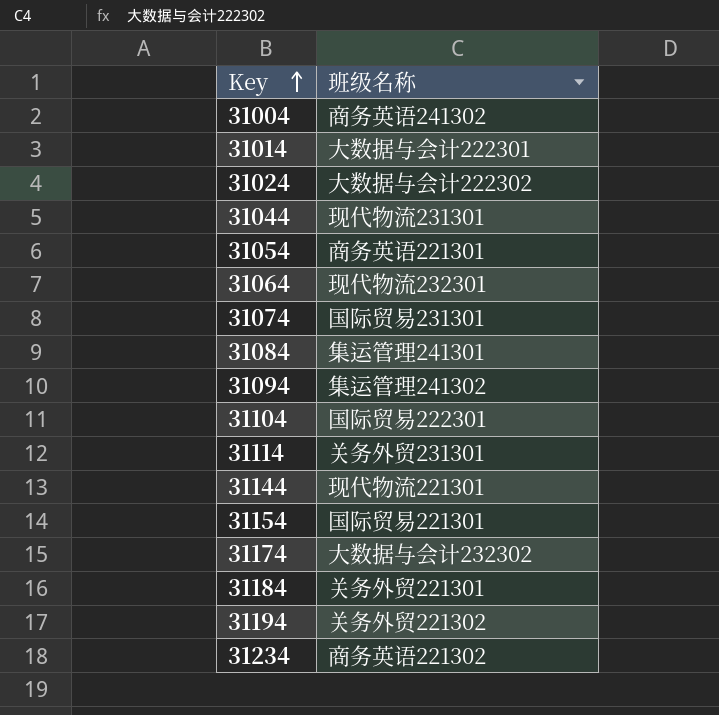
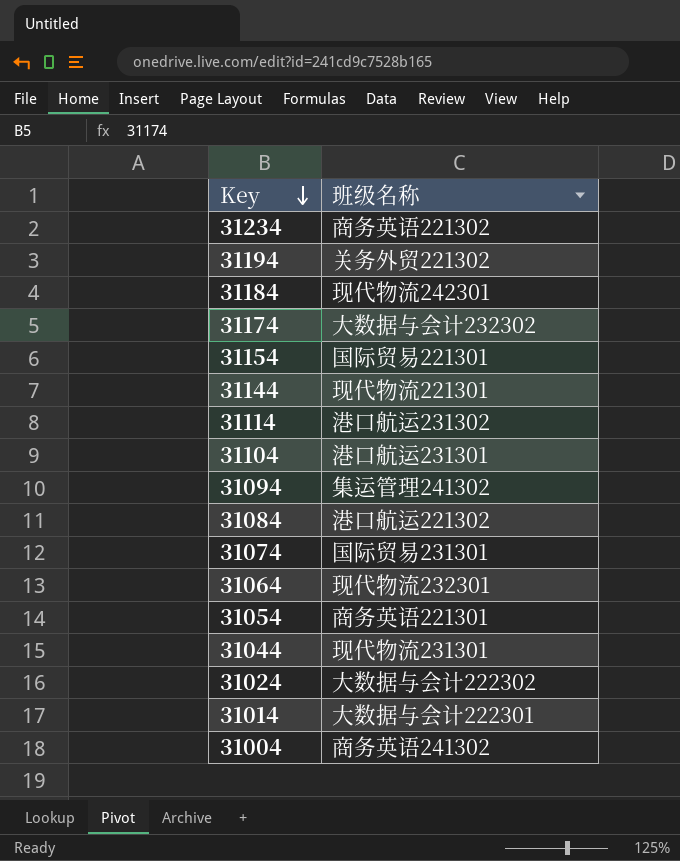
row order: Key ascending -> Key descending
31184 | 班级名称: 关务外贸221301 -> 现代物流242301
31114 | 班级名称: 关务外贸231301 -> 港口航运231302
31104 | 班级名称: 国际贸易222301 -> 港口航运231301
31084 | 班级名称: 集运管理241301 -> 港口航运221302

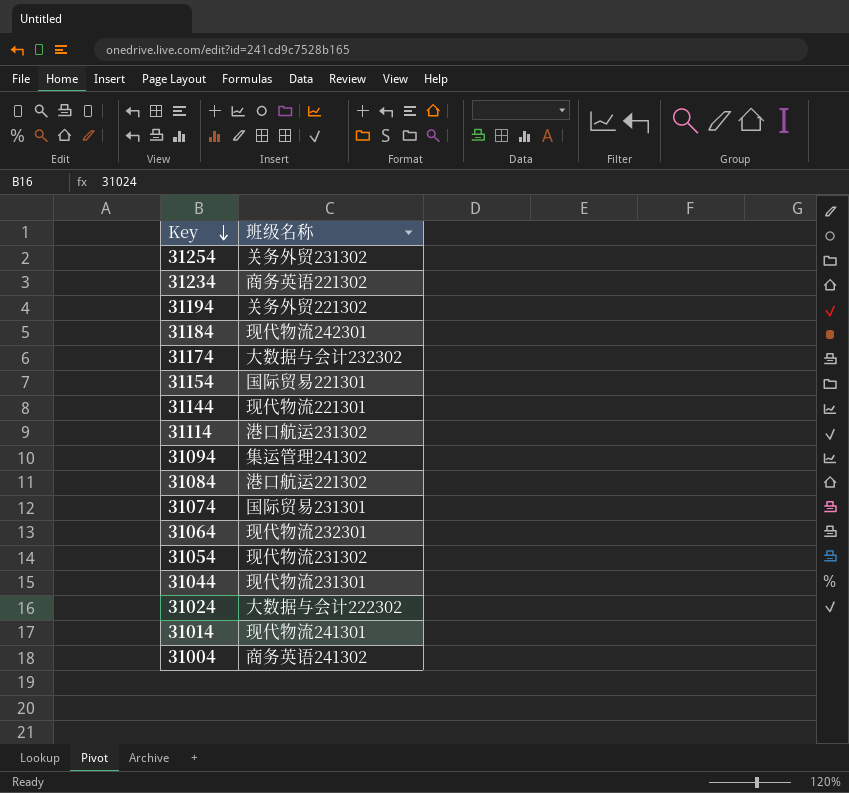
row 31104: 港口航运231301 -> none
row 31254: none -> 关务外贸231302
31054 | 班级名称: 商务英语221301 -> 现代物流231302
31014 | 班级名称: 大数据与会计222301 -> 现代物流241301

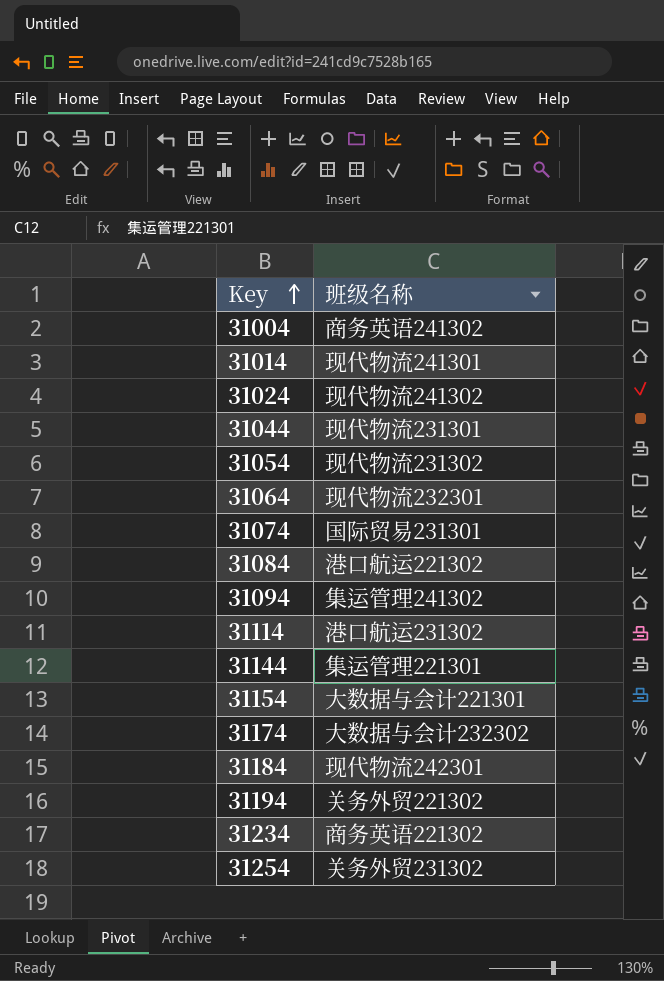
row order: Key descending -> Key ascending
31024 | 班级名称: 大数据与会计222302 -> 现代物流241302
31144 | 班级名称: 现代物流221301 -> 集运管理221301
31154 | 班级名称: 国际贸易221301 -> 大数据与会计221301

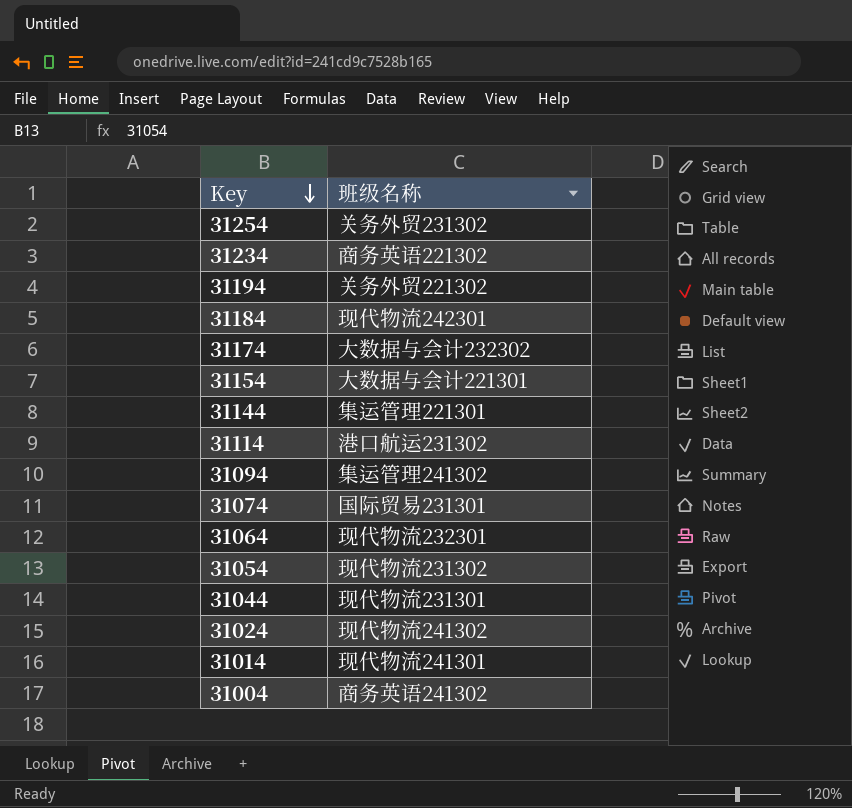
row order: Key ascending -> Key descending
row 31084: 港口航运221302 -> none

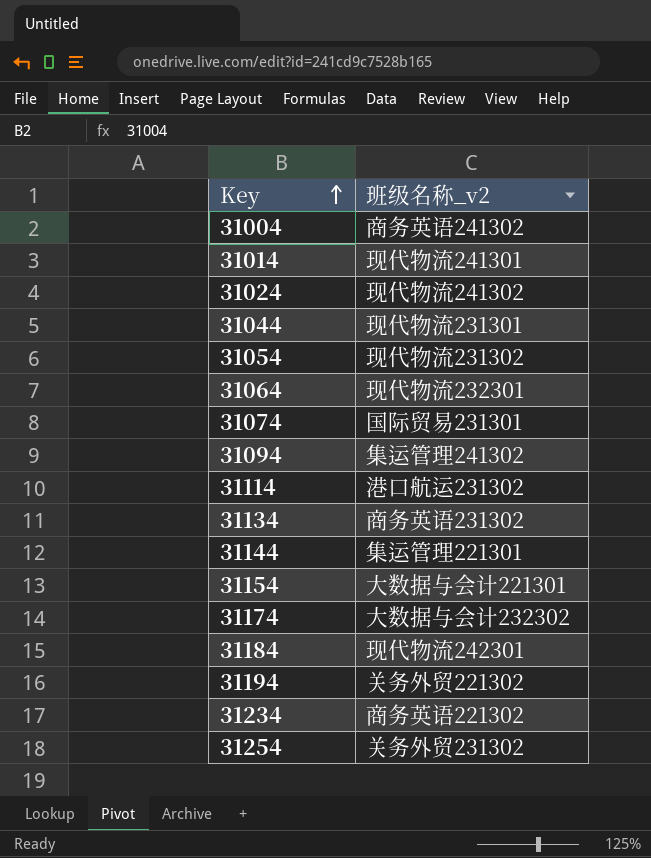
row order: Key descending -> Key ascending
column name: 班级名称 -> 班级名称_v2
row 31134: none -> 商务英语231302

